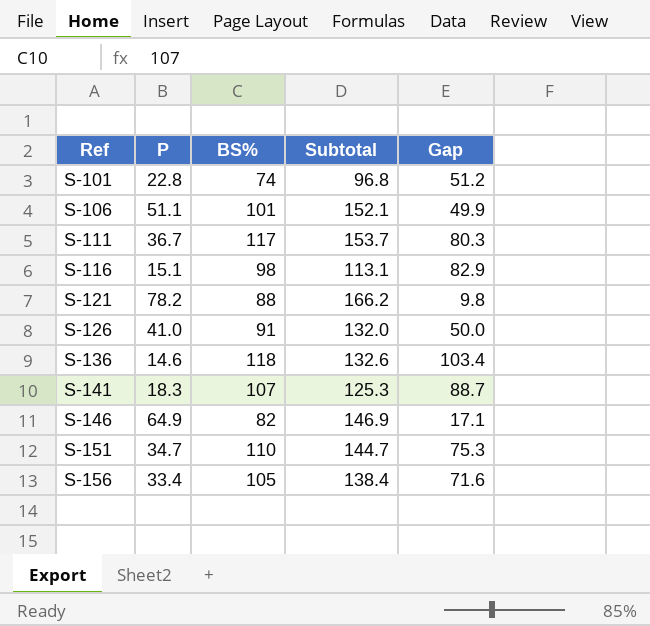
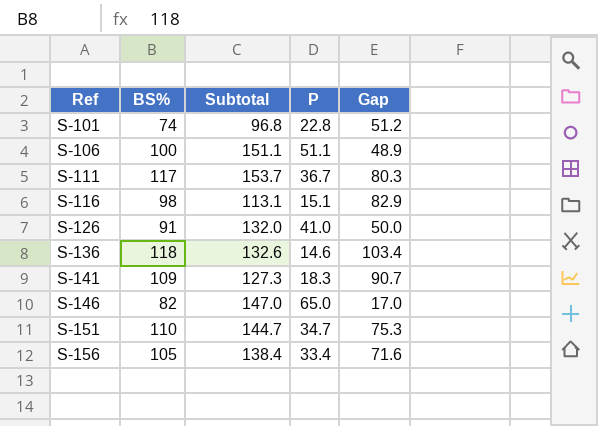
column P | position: 2 -> 4
row S-121: 78.2 | 88 | 166.2 | 9.8 -> none
S-106 | BS%: 101 -> 100
S-106 | Subtotal: 152.1 -> 151.1
S-106 | Gap: 49.9 -> 48.9
S-141 | BS%: 107 -> 109
S-141 | Subtotal: 125.3 -> 127.3
S-141 | Gap: 88.7 -> 90.7
S-146 | Subtotal: 146.9 -> 147.0
S-146 | P: 64.9 -> 65.0
S-146 | Gap: 17.1 -> 17.0

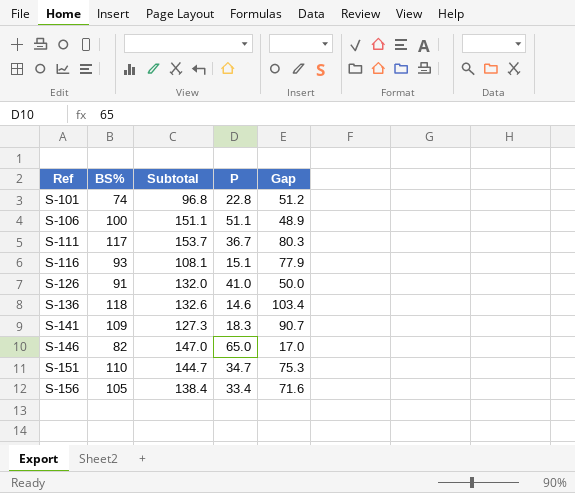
S-116 | BS%: 98 -> 93
S-116 | Subtotal: 113.1 -> 108.1
S-116 | Gap: 82.9 -> 77.9

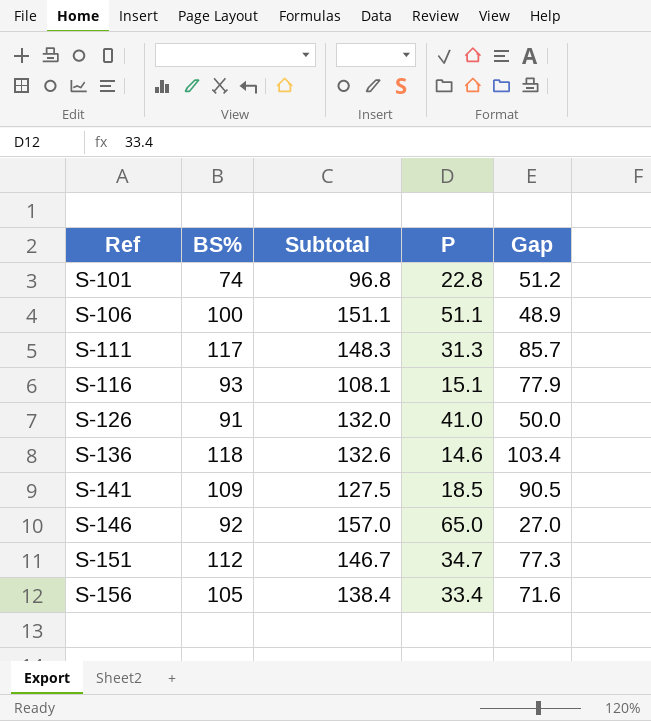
S-111 | Subtotal: 153.7 -> 148.3
S-111 | P: 36.7 -> 31.3
S-111 | Gap: 80.3 -> 85.7
S-141 | Subtotal: 127.3 -> 127.5
S-141 | P: 18.3 -> 18.5
S-141 | Gap: 90.7 -> 90.5
S-146 | BS%: 82 -> 92
S-146 | Subtotal: 147.0 -> 157.0
S-146 | Gap: 17.0 -> 27.0
S-151 | BS%: 110 -> 112
S-151 | Subtotal: 144.7 -> 146.7
S-151 | Gap: 75.3 -> 77.3

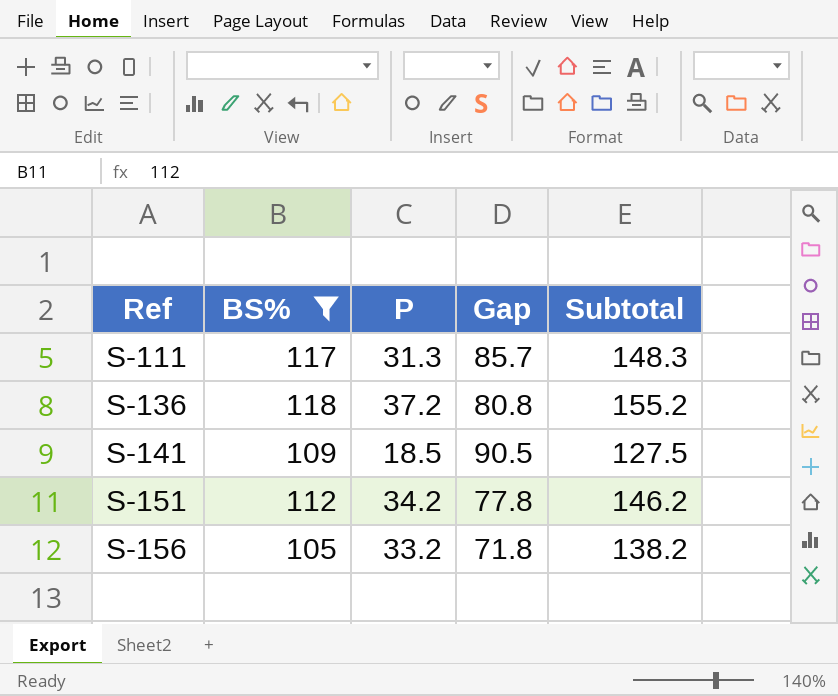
filter: none -> BS% >= 105
column Subtotal | position: 3 -> 5
S-136 | P: 14.6 -> 37.2
S-136 | Gap: 103.4 -> 80.8
S-136 | Subtotal: 132.6 -> 155.2
S-151 | P: 34.7 -> 34.2
S-151 | Gap: 77.3 -> 77.8
S-151 | Subtotal: 146.7 -> 146.2
S-156 | P: 33.4 -> 33.2
S-156 | Gap: 71.6 -> 71.8
S-156 | Subtotal: 138.4 -> 138.2

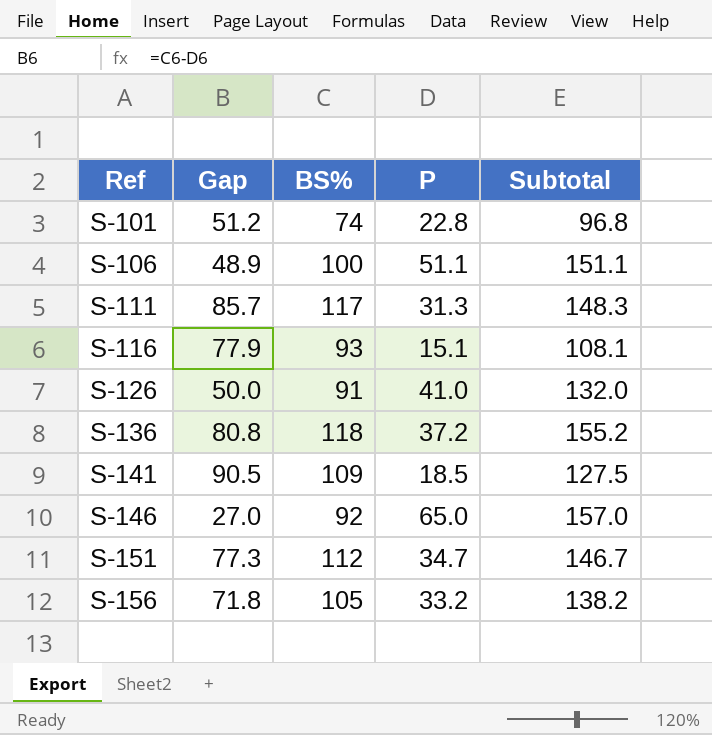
filter: BS% >= 105 -> none
column Gap | position: 4 -> 2
S-151 | Gap: 77.8 -> 77.3
S-151 | P: 34.2 -> 34.7
S-151 | Subtotal: 146.2 -> 146.7

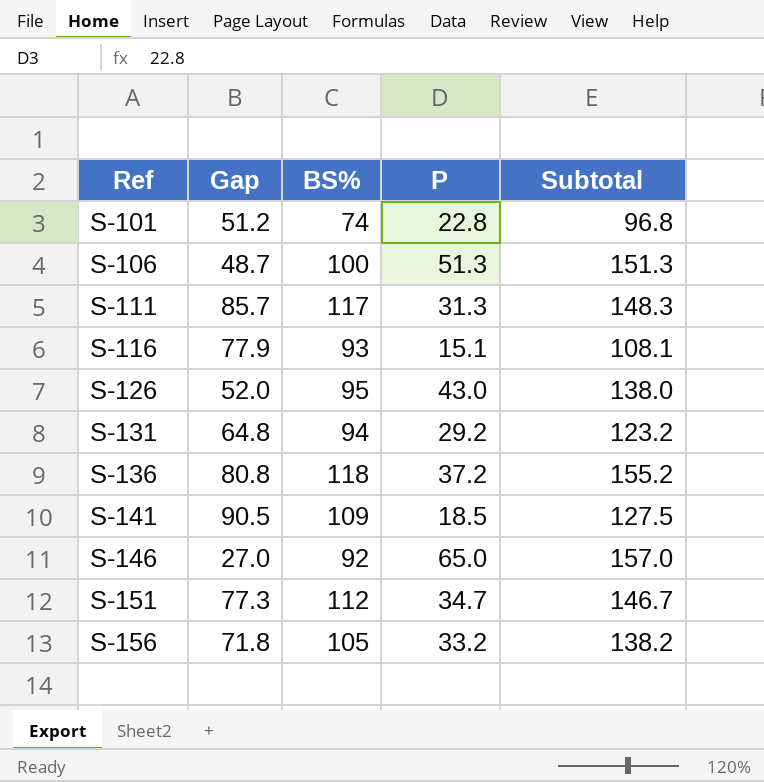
S-106 | Gap: 48.9 -> 48.7
S-106 | P: 51.1 -> 51.3
S-106 | Subtotal: 151.1 -> 151.3
S-126 | Gap: 50.0 -> 52.0
S-126 | BS%: 91 -> 95
S-126 | P: 41.0 -> 43.0
S-126 | Subtotal: 132.0 -> 138.0
row S-131: none -> 64.8 | 94 | 29.2 | 123.2

